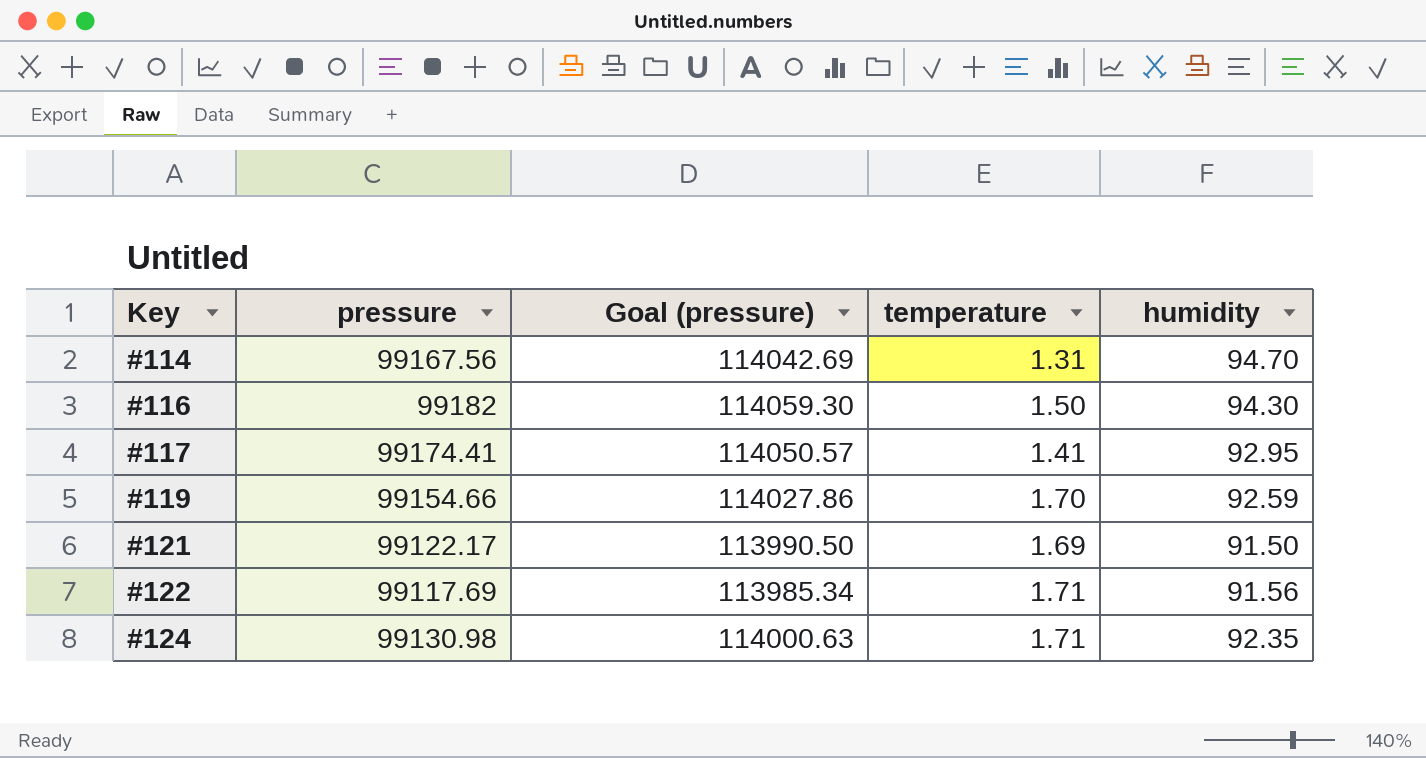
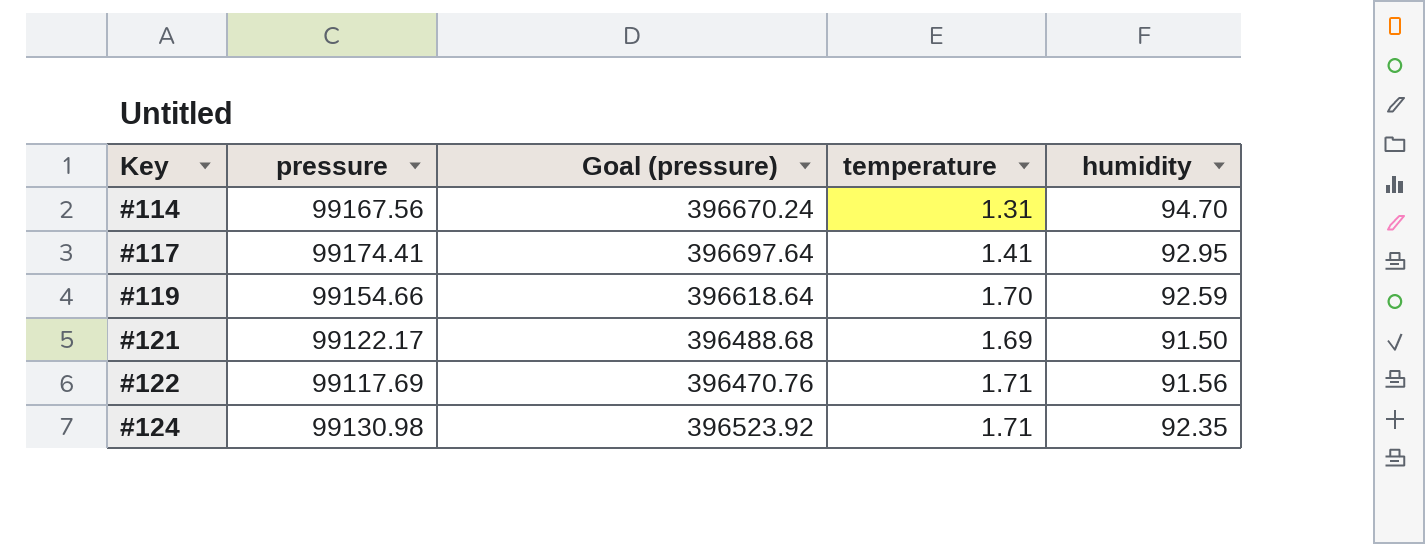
column Goal (pressure) | formula: [pressure] * 1.15 -> [pressure] * 4
row #116: 99182 | 114059.30 | 1.50 | 94.30 -> none

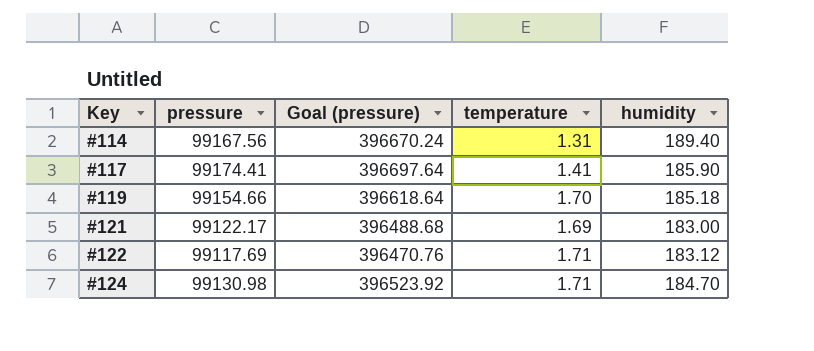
#114 | humidity: 94.70 -> 189.40
#117 | humidity: 92.95 -> 185.90
#119 | humidity: 92.59 -> 185.18
#121 | humidity: 91.50 -> 183.00
#122 | humidity: 91.56 -> 183.12
#124 | humidity: 92.35 -> 184.70

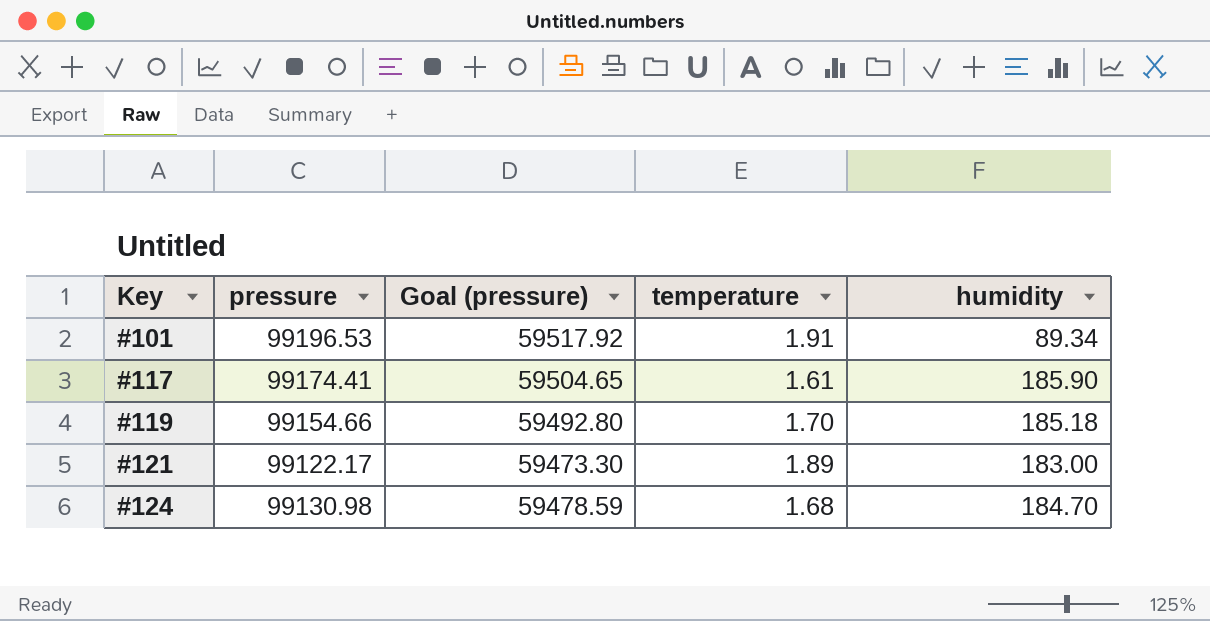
column Goal (pressure) | formula: [pressure] * 4 -> [pressure] * 0.6
row #114: 99167.56 | 396670.24 | 1.31 | 189.40 -> none
row #122: 99117.69 | 396470.76 | 1.71 | 183.12 -> none
row #101: none -> 99196.53 | 59517.92 | 1.91 | 89.34
#117 | temperature: 1.41 -> 1.61
#121 | temperature: 1.69 -> 1.89
#124 | temperature: 1.71 -> 1.68

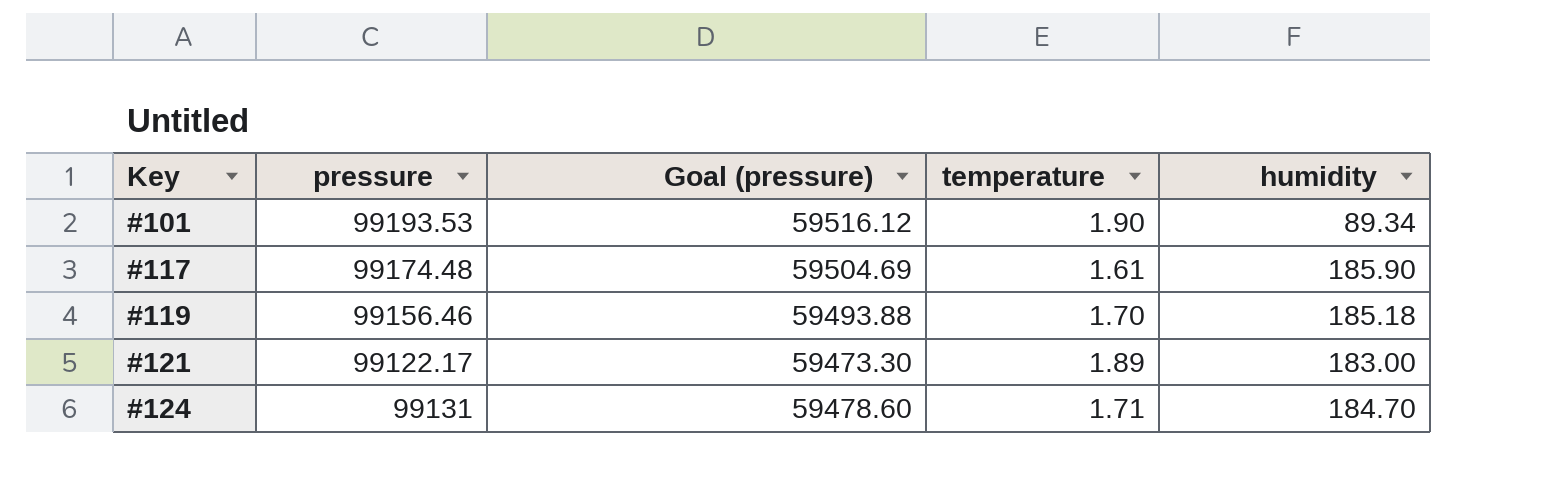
#101 | pressure: 99196.53 -> 99193.53
#101 | Goal (pressure): 59517.92 -> 59516.12
#101 | temperature: 1.91 -> 1.90
#117 | pressure: 99174.41 -> 99174.48
#117 | Goal (pressure): 59504.65 -> 59504.69
#119 | pressure: 99154.66 -> 99156.46
#119 | Goal (pressure): 59492.80 -> 59493.88
#124 | pressure: 99130.98 -> 99131
#124 | Goal (pressure): 59478.59 -> 59478.60
#124 | temperature: 1.68 -> 1.71

